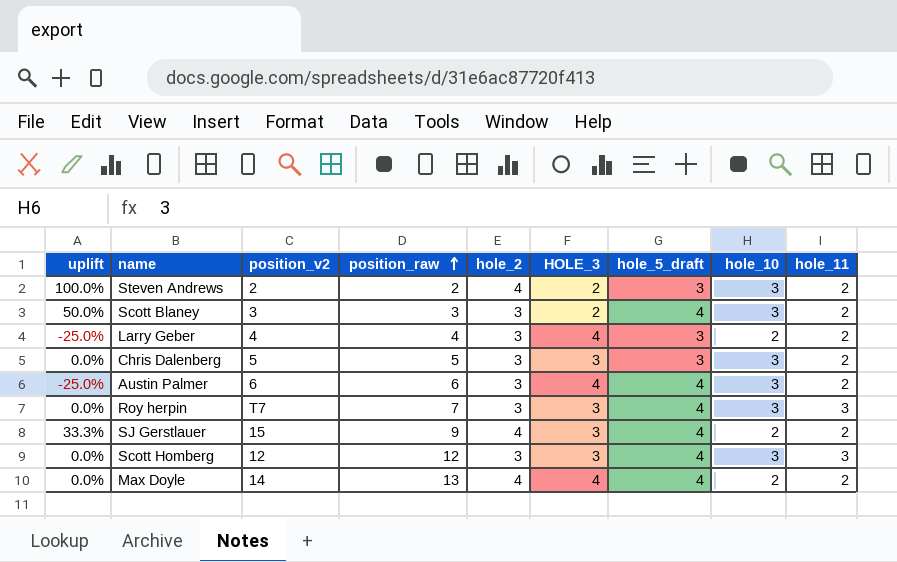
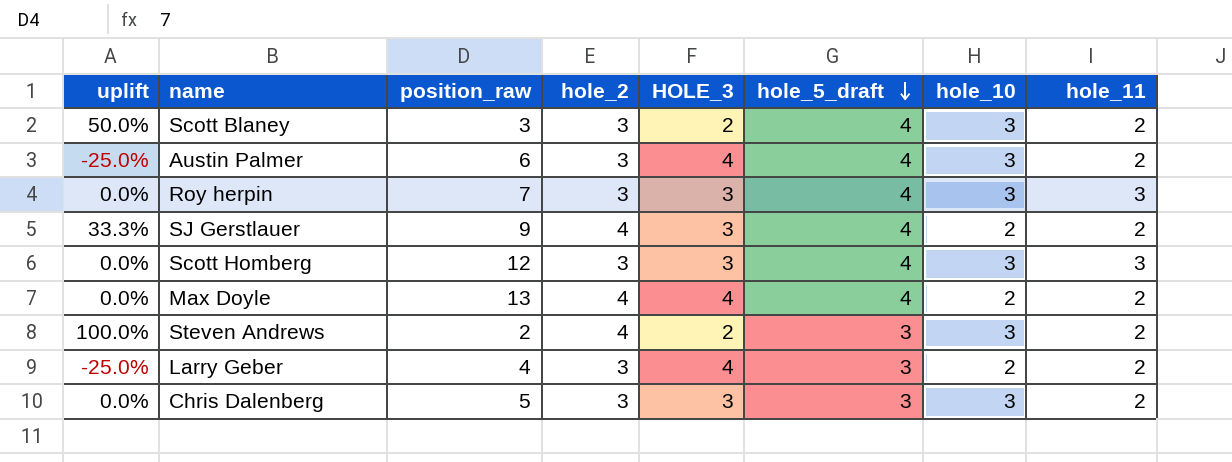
row order: position_raw ascending -> hole_5_draft descending
column position_v2 | position: 3 -> none

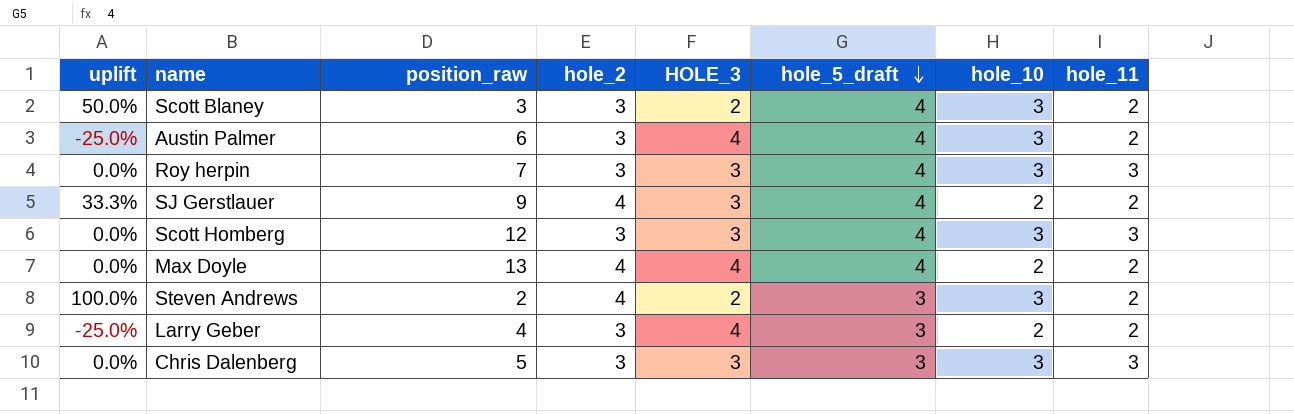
Chris Dalenberg | hole_11: 2 -> 3

